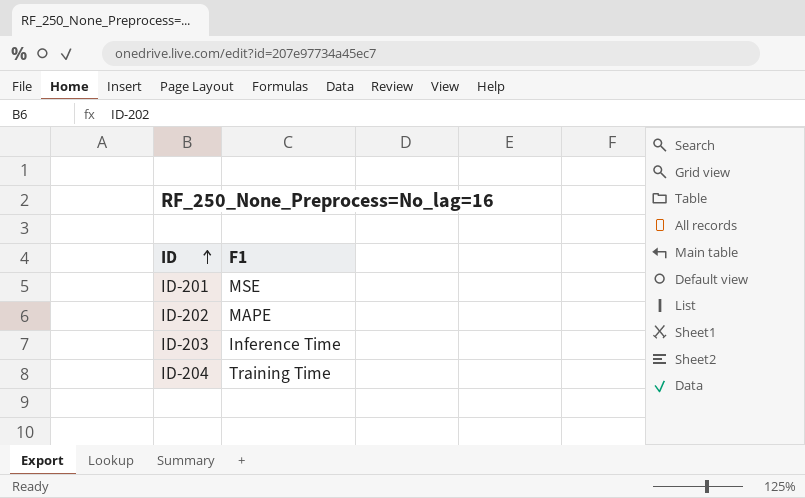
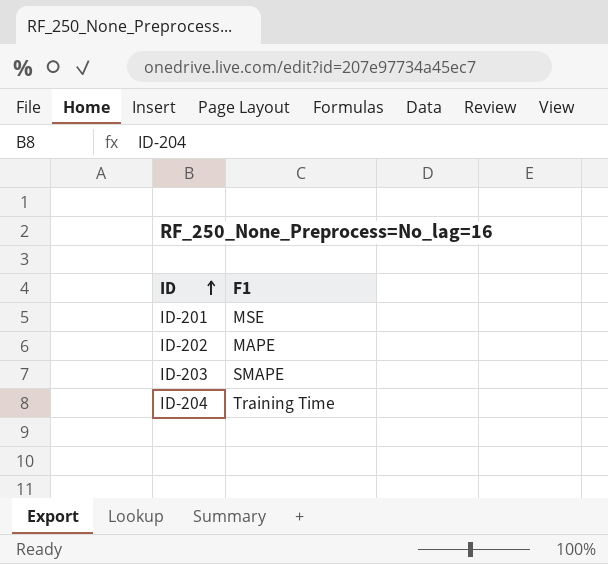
ID-203 | F1: Inference Time -> SMAPE

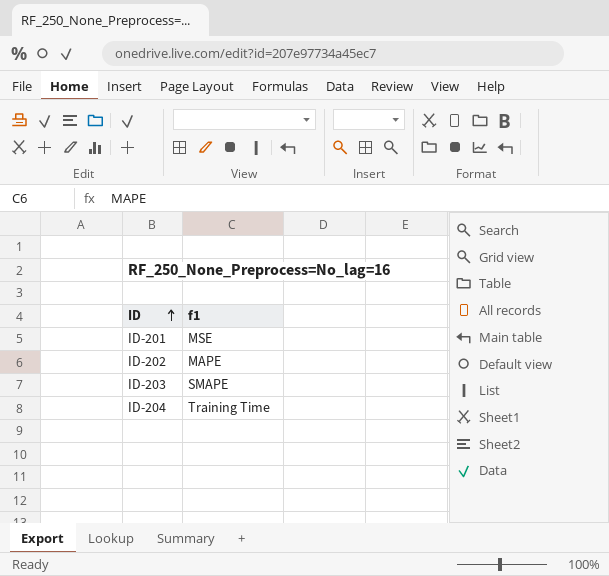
column name: F1 -> f1

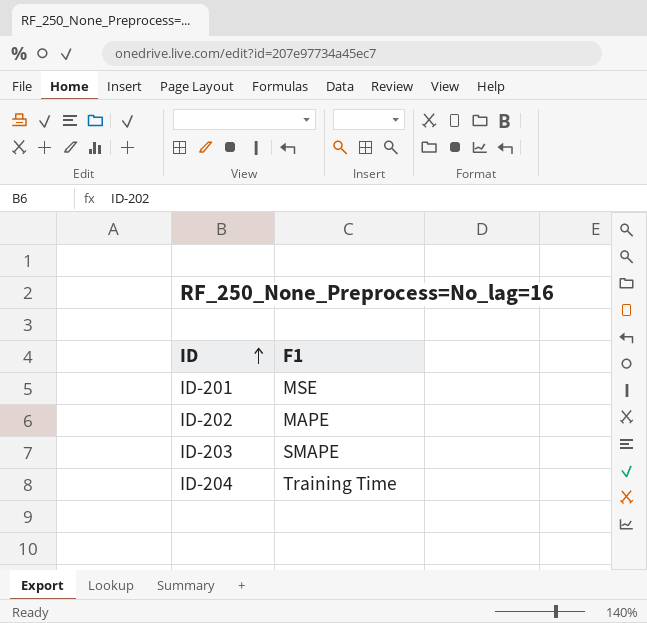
column name: f1 -> F1

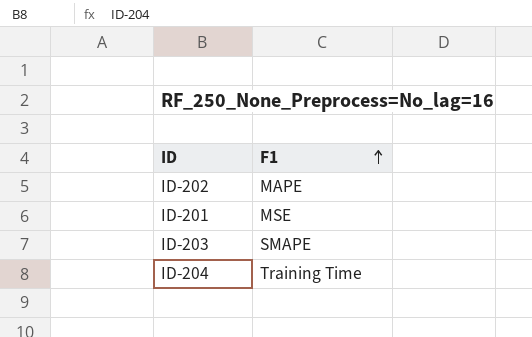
row order: ID ascending -> F1 ascending

